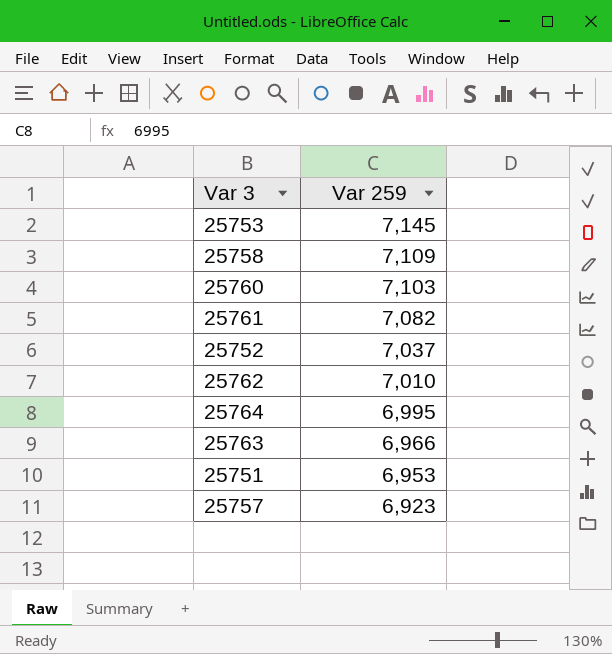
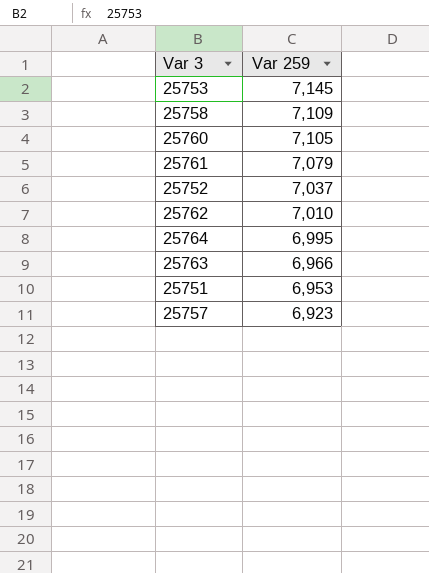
25760 | Var 259: 7,103 -> 7,105
25761 | Var 259: 7,082 -> 7,079

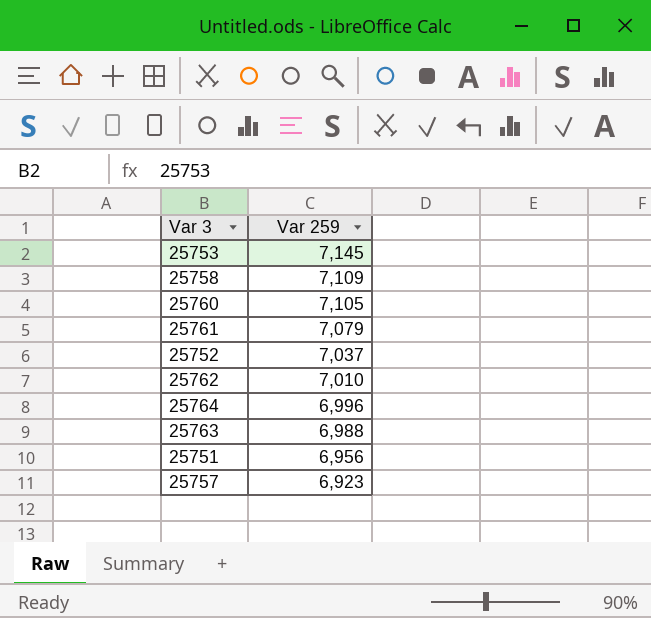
25764 | Var 259: 6,995 -> 6,996
25763 | Var 259: 6,966 -> 6,988
25751 | Var 259: 6,953 -> 6,956

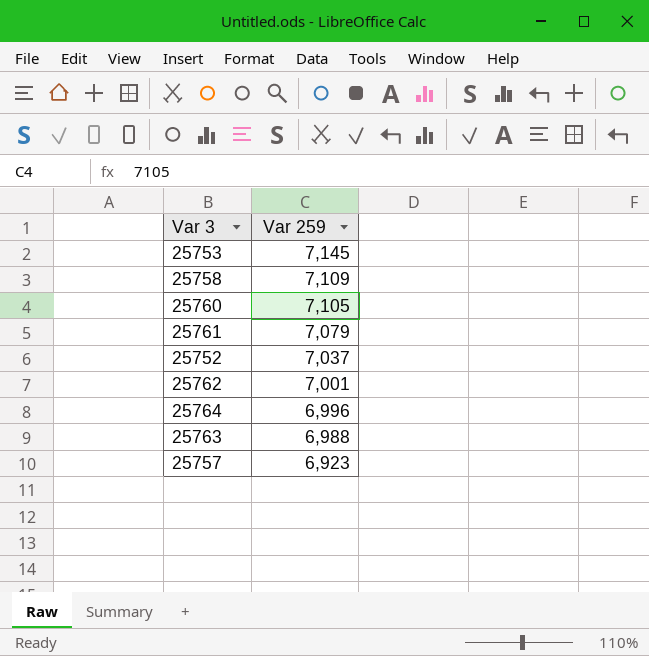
row 25751: 6,956 -> none
25762 | Var 259: 7,010 -> 7,001

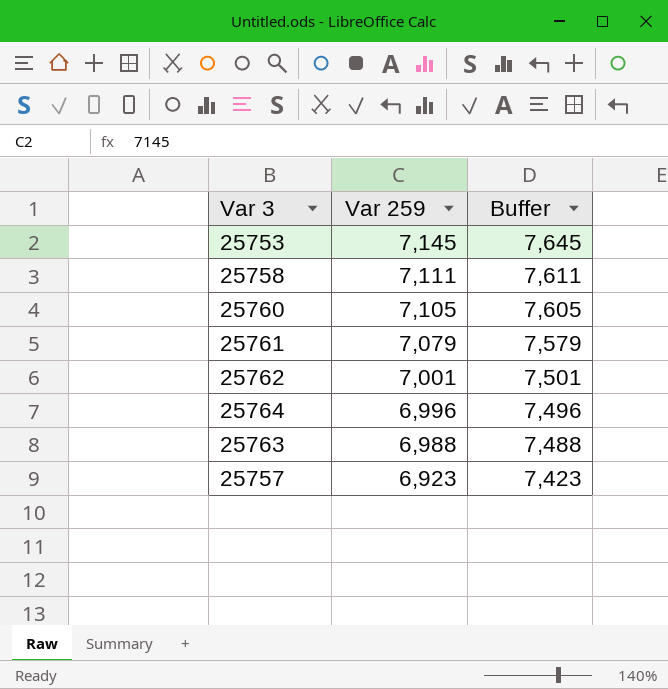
column Buffer | formula: none -> [Var 259] + 500
row 25752: 7,037 -> none
25758 | Var 259: 7,109 -> 7,111

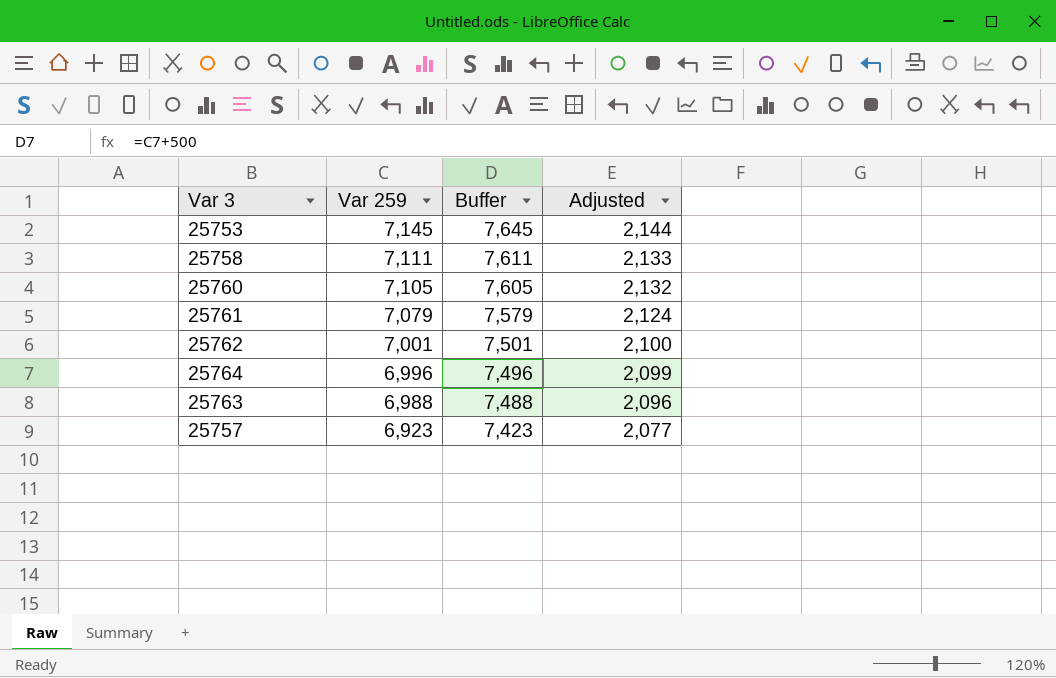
column Adjusted | formula: none -> [Var 259] * 0.3

